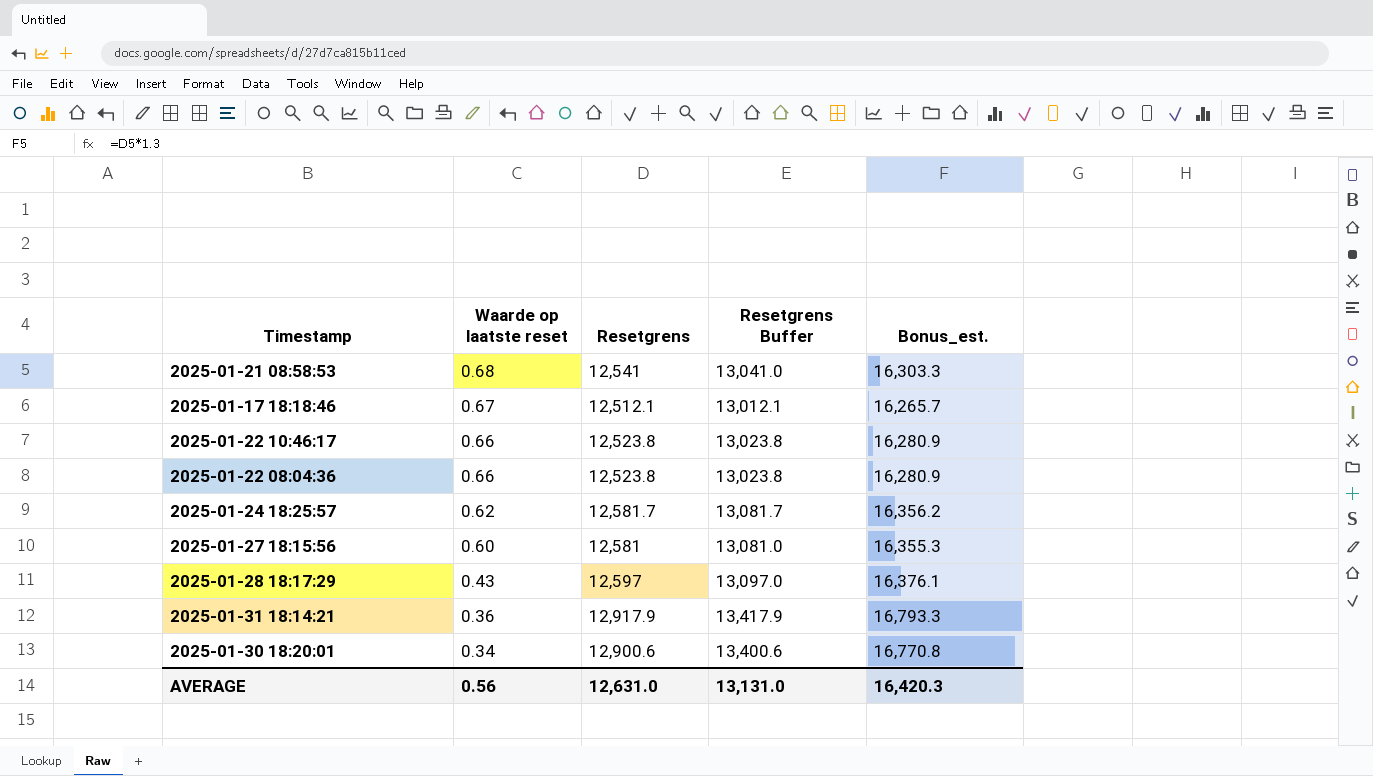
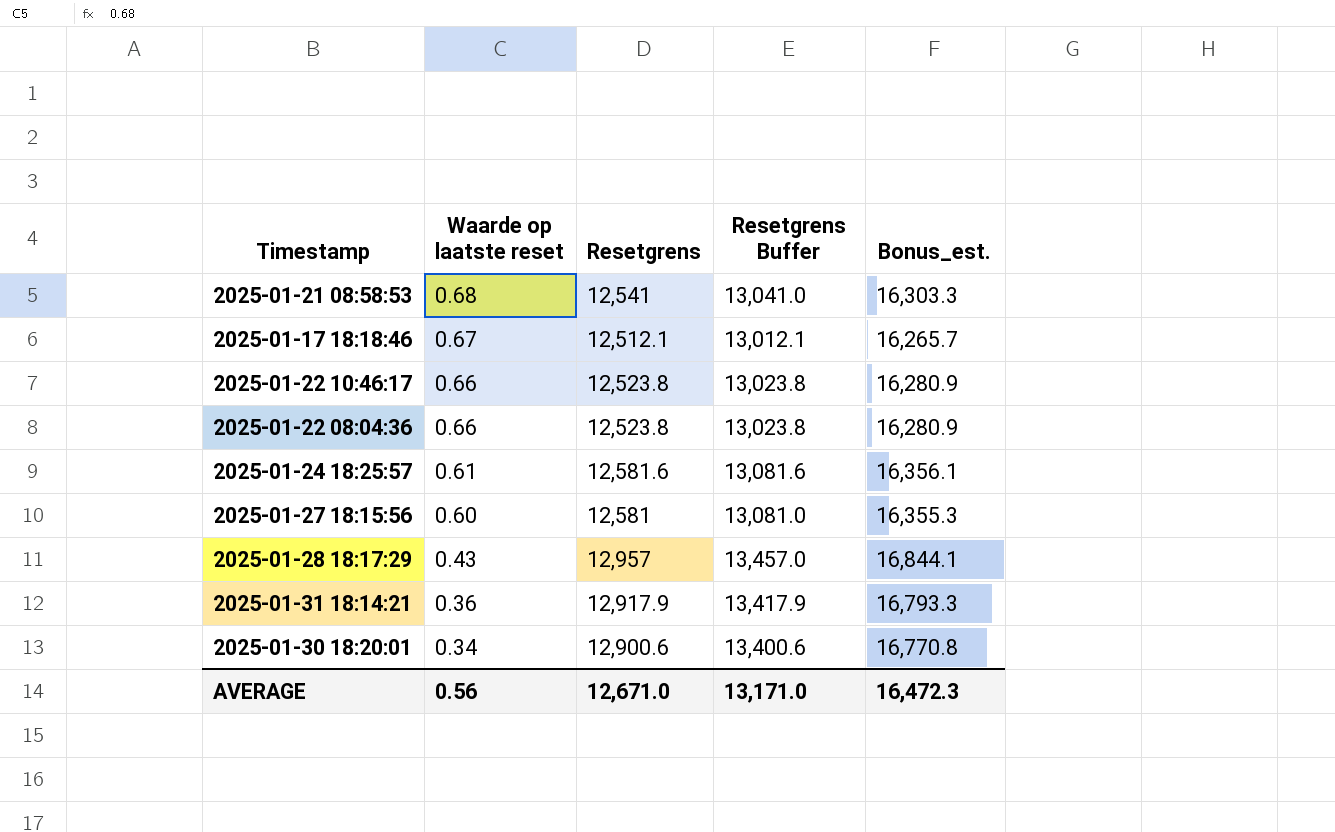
2025-01-24 18:25:57 | Waarde op laatste reset: 0.62 -> 0.61
2025-01-24 18:25:57 | Resetgrens: 12,581.7 -> 12,581.6
2025-01-24 18:25:57 | Resetgrens Buffer: 13,081.7 -> 13,081.6
2025-01-24 18:25:57 | Bonus_est.: 16,356.2 -> 16,356.1
2025-01-28 18:17:29 | Resetgrens: 12,597 -> 12,957
2025-01-28 18:17:29 | Resetgrens Buffer: 13,097.0 -> 13,457.0
2025-01-28 18:17:29 | Bonus_est.: 16,376.1 -> 16,844.1
AVERAGE | Resetgrens: 12,631.0 -> 12,671.0
AVERAGE | Resetgrens Buffer: 13,131.0 -> 13,171.0
AVERAGE | Bonus_est.: 16,420.3 -> 16,472.3

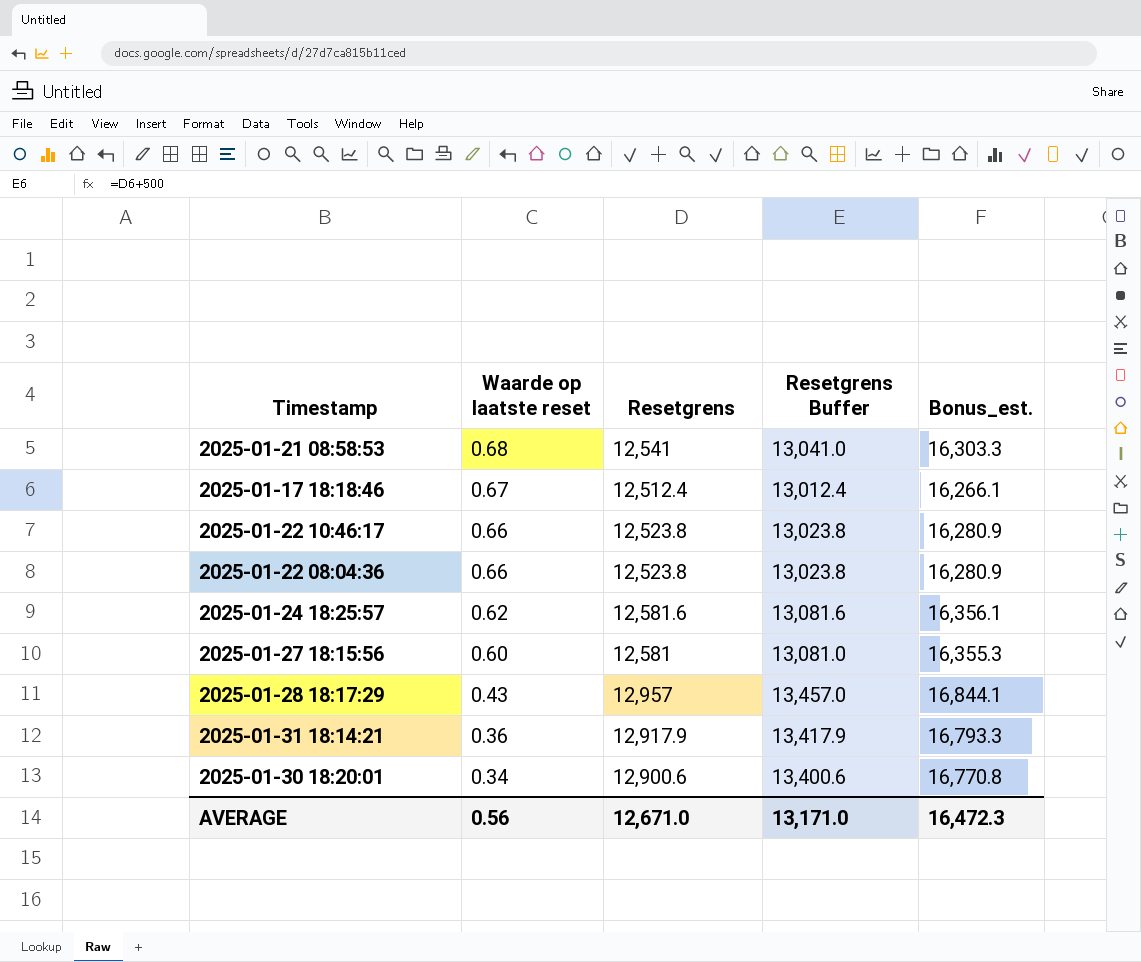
2025-01-17 18:18:46 | Resetgrens: 12,512.1 -> 12,512.4
2025-01-17 18:18:46 | Resetgrens Buffer: 13,012.1 -> 13,012.4
2025-01-17 18:18:46 | Bonus_est.: 16,265.7 -> 16,266.1
2025-01-24 18:25:57 | Waarde op laatste reset: 0.61 -> 0.62

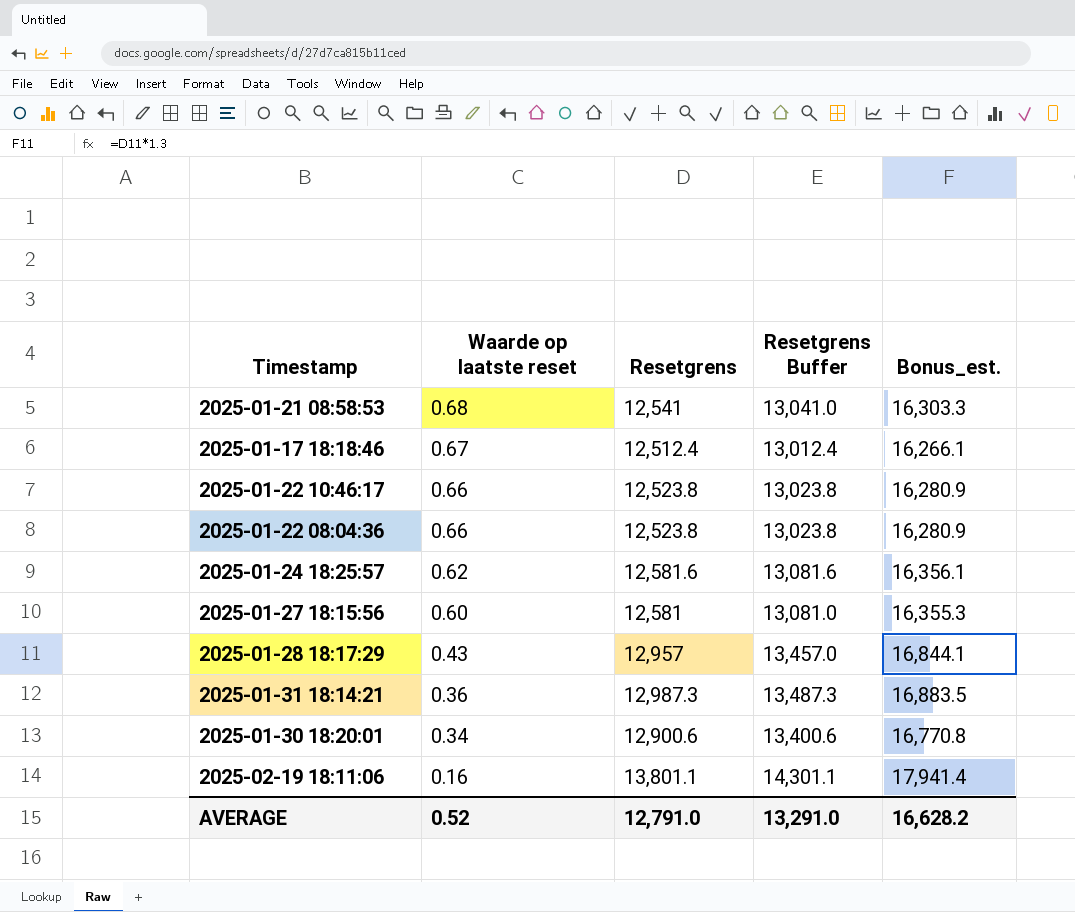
2025-01-31 18:14:21 | Resetgrens: 12,917.9 -> 12,987.3
2025-01-31 18:14:21 | Resetgrens Buffer: 13,417.9 -> 13,487.3
2025-01-31 18:14:21 | Bonus_est.: 16,793.3 -> 16,883.5
row 2025-02-19 18:11:06: none -> 0.16 | 13,801.1 | 14,301.1 | 17,941.4
AVERAGE | Waarde op laatste reset: 0.56 -> 0.52
AVERAGE | Resetgrens: 12,671.0 -> 12,791.0
AVERAGE | Resetgrens Buffer: 13,171.0 -> 13,291.0
AVERAGE | Bonus_est.: 16,472.3 -> 16,628.2

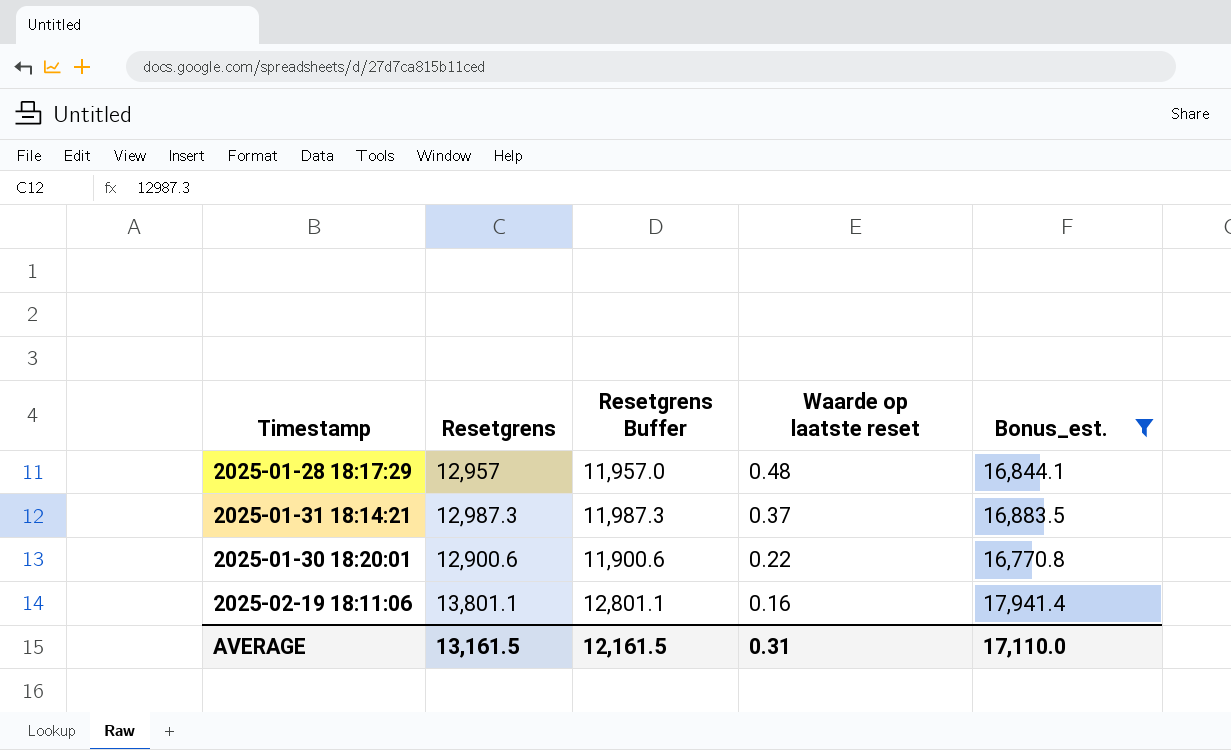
filter: none -> Bonus_est. >= 16,770.8
column Resetgrens Buffer | formula: [Resetgrens] + 500 -> [Resetgrens] - 1000
column Waarde op laatste reset | position: 2 -> 4
2025-01-28 18:17:29 | Waarde op laatste reset: 0.43 -> 0.48
2025-01-31 18:14:21 | Waarde op laatste reset: 0.36 -> 0.37
2025-01-30 18:20:01 | Waarde op laatste reset: 0.34 -> 0.22
AVERAGE | Resetgrens: 12,791.0 -> 13,161.5
AVERAGE | Resetgrens Buffer: 13,291.0 -> 12,161.5
AVERAGE | Waarde op laatste reset: 0.52 -> 0.31
AVERAGE | Bonus_est.: 16,628.2 -> 17,110.0

